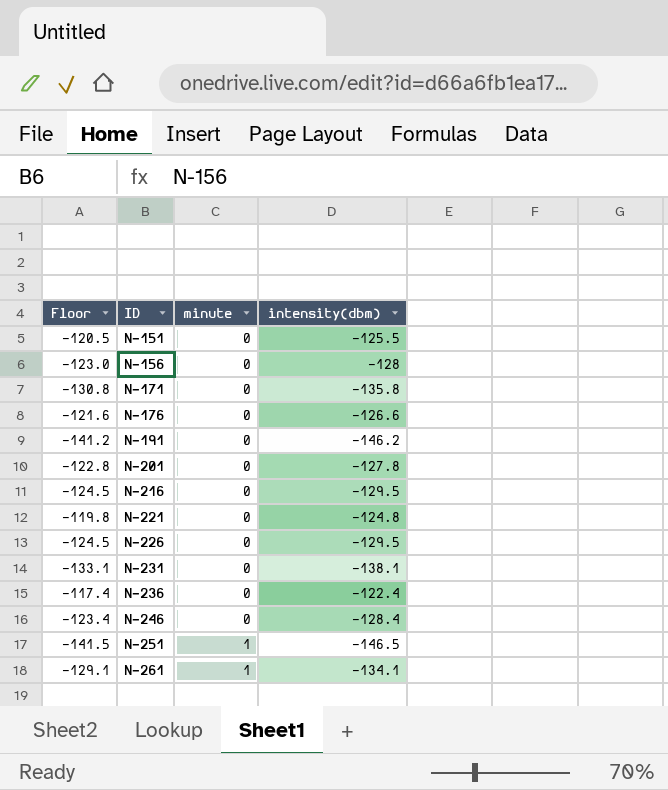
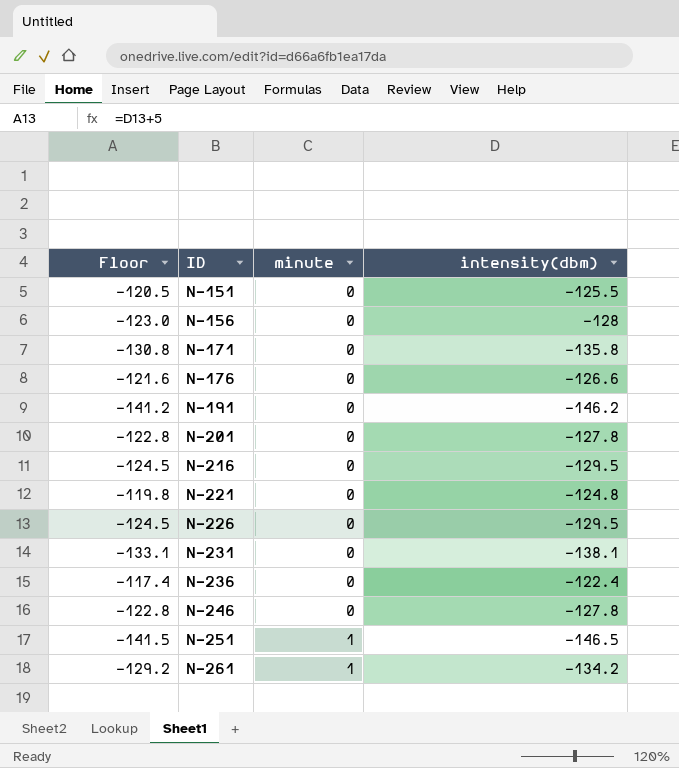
N-246 | Floor: -123.4 -> -122.8
N-246 | intensity(dbm): -128.4 -> -127.8
N-261 | Floor: -129.1 -> -129.2
N-261 | intensity(dbm): -134.1 -> -134.2

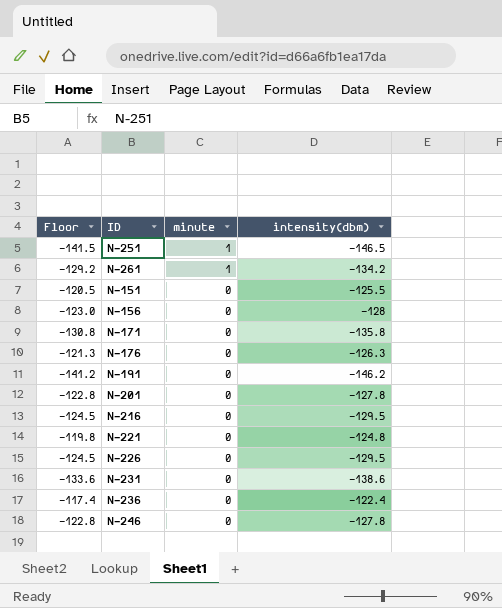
row order: ID ascending -> minute descending
N-176 | Floor: -121.6 -> -121.3
N-176 | intensity(dbm): -126.6 -> -126.3
N-231 | Floor: -133.1 -> -133.6
N-231 | intensity(dbm): -138.1 -> -138.6

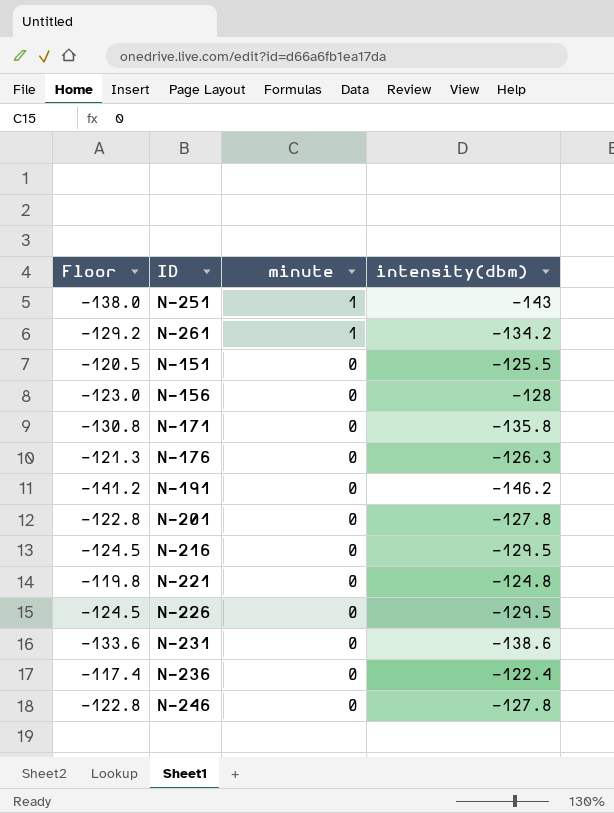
N-251 | Floor: -141.5 -> -138.0
N-251 | intensity(dbm): -146.5 -> -143

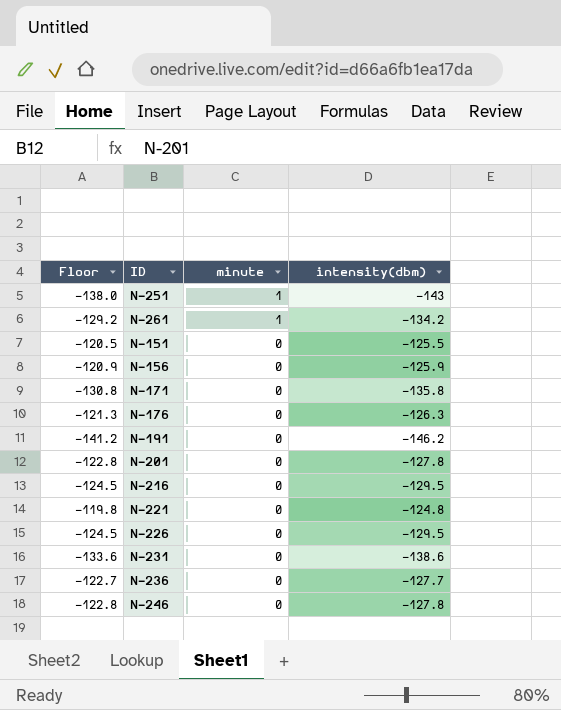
N-156 | Floor: -123.0 -> -120.9
N-156 | intensity(dbm): -128 -> -125.9
N-236 | Floor: -117.4 -> -122.7
N-236 | intensity(dbm): -122.4 -> -127.7

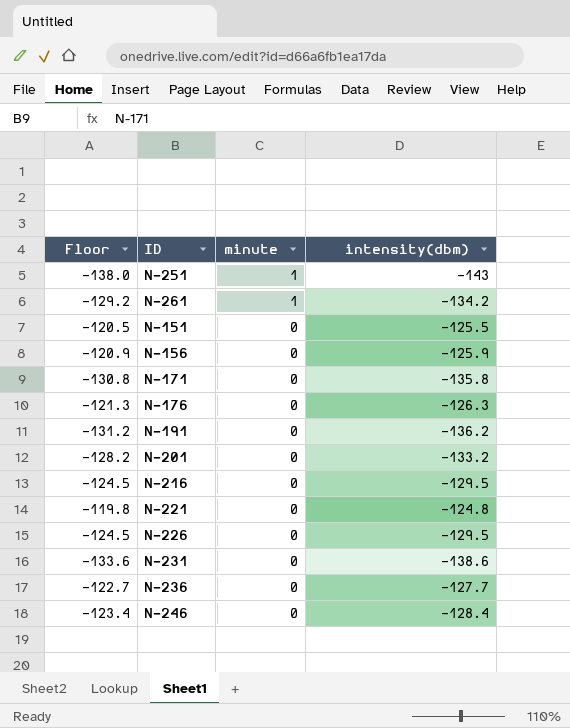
N-191 | Floor: -141.2 -> -131.2
N-191 | intensity(dbm): -146.2 -> -136.2
N-201 | Floor: -122.8 -> -128.2
N-201 | intensity(dbm): -127.8 -> -133.2
N-246 | Floor: -122.8 -> -123.4
N-246 | intensity(dbm): -127.8 -> -128.4

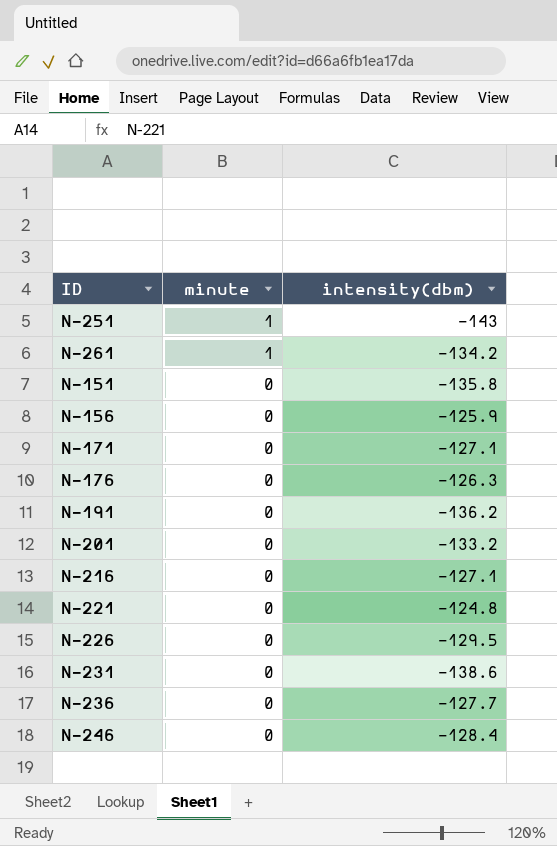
column Floor | formula: [intensity(dbm)] + 5 -> none
N-151 | intensity(dbm): -125.5 -> -135.8
N-171 | intensity(dbm): -135.8 -> -127.1
N-216 | intensity(dbm): -129.5 -> -127.1

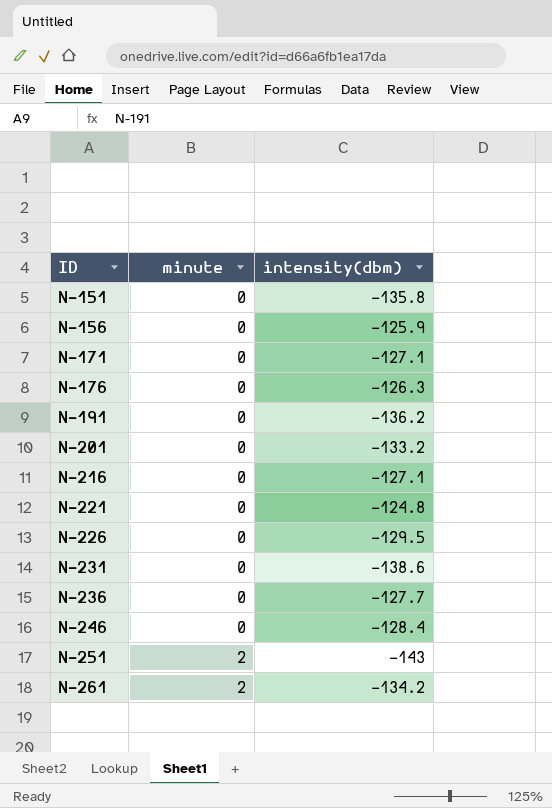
row order: minute descending -> ID ascending
N-251 | minute: 1 -> 2
N-261 | minute: 1 -> 2

